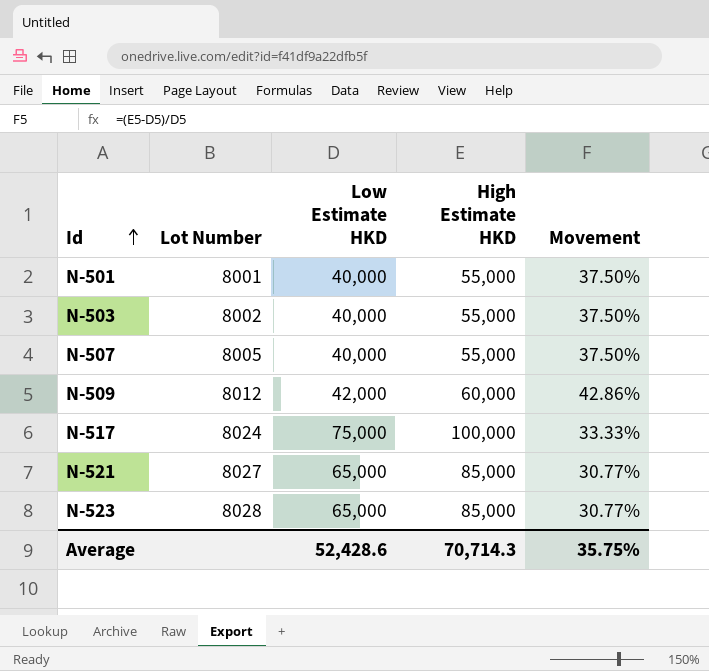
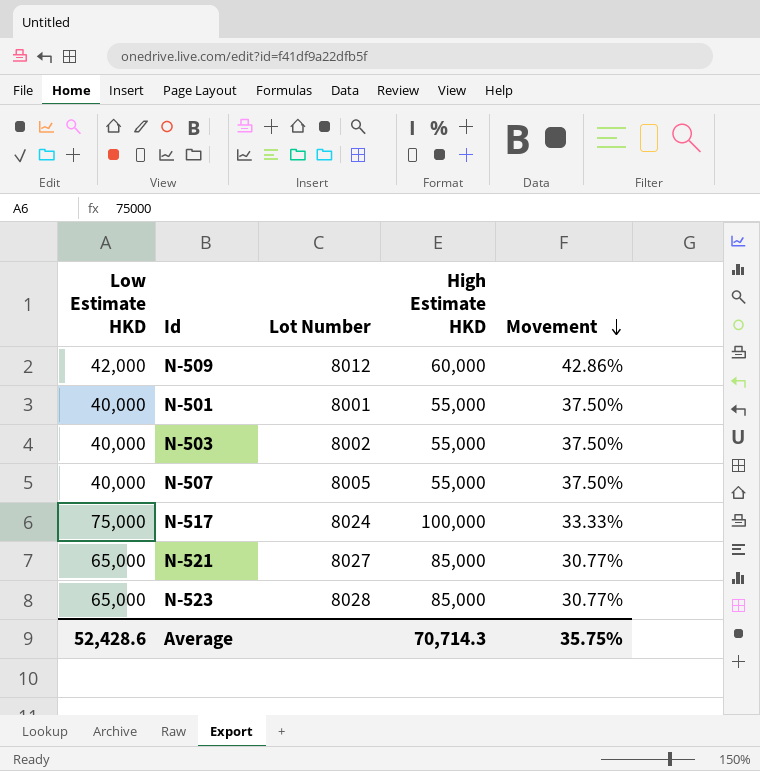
row order: Id ascending -> Movement descending
column Low Estimate HKD | position: 3 -> 1

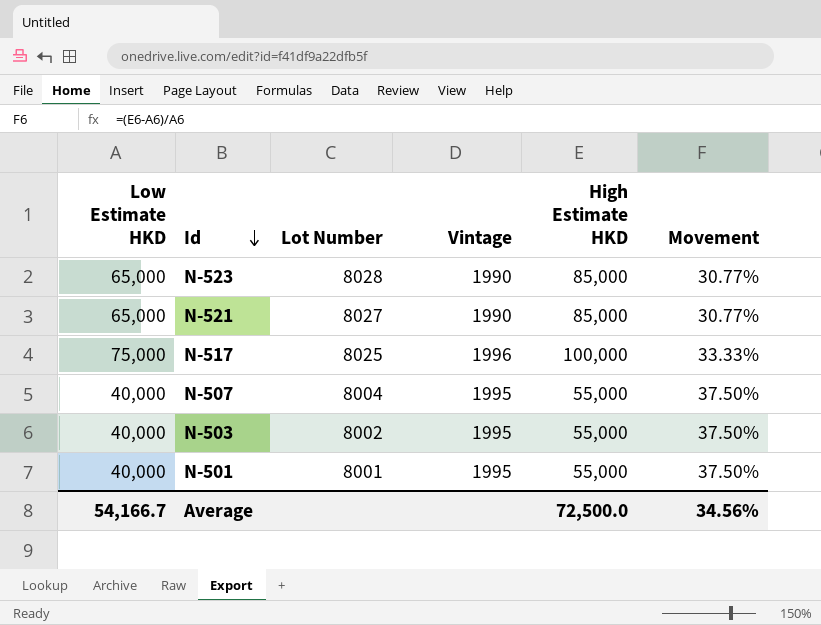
row order: Movement descending -> Id descending
column Vintage | position: none -> 4
row N-509: 42,000 | 8012 | 60,000 | 42.86% -> none
N-517 | Lot Number: 8024 -> 8025
N-507 | Lot Number: 8005 -> 8004
Average | Low Estimate HKD: 52,428.6 -> 54,166.7
Average | High Estimate HKD: 70,714.3 -> 72,500.0
Average | Movement: 35.75% -> 34.56%

